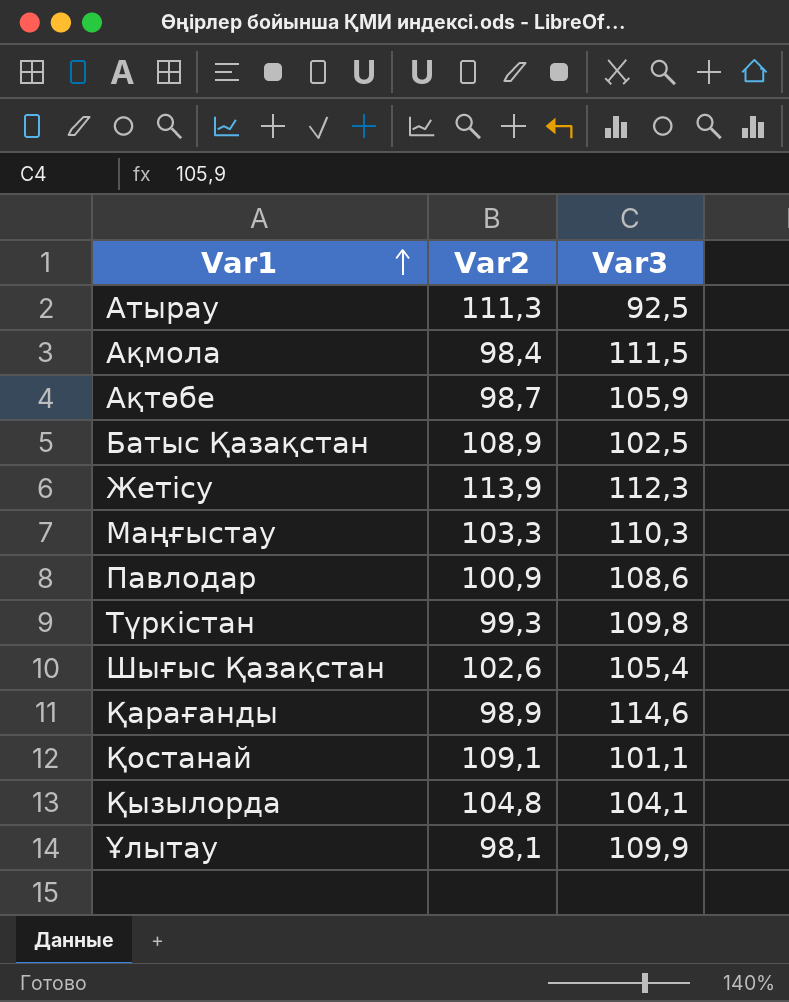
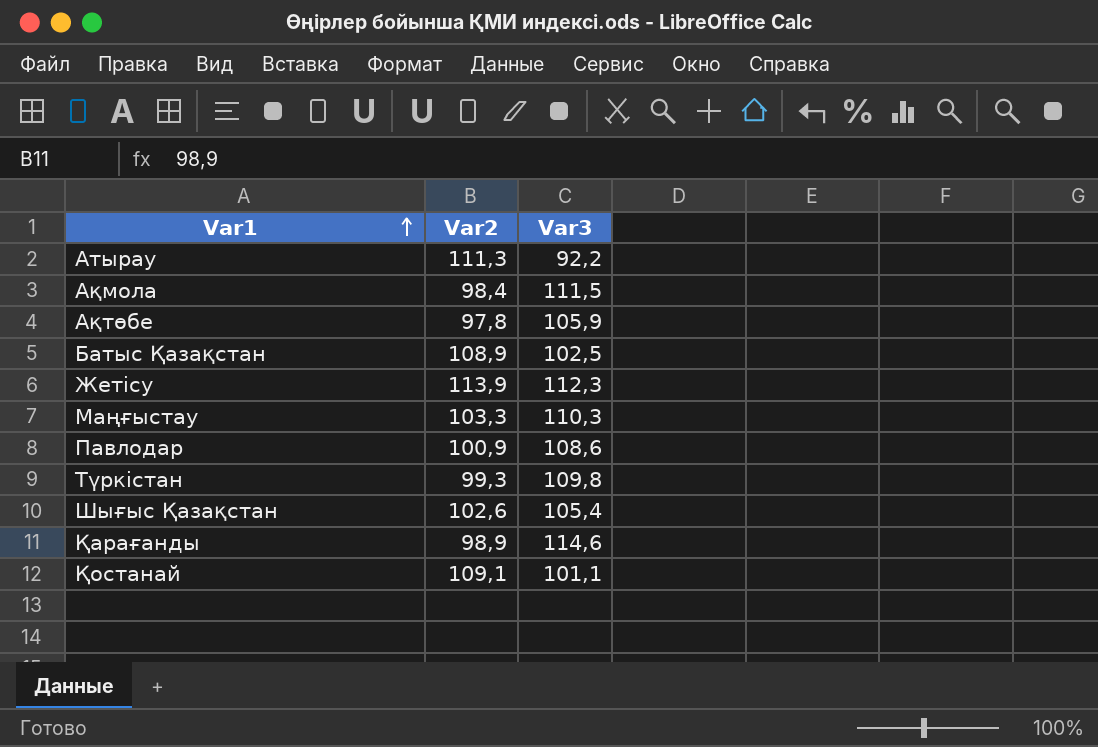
row Қызылорда: 104,8 | 104,1 -> none
row Ұлытау: 98,1 | 109,9 -> none
Атырау | Var3: 92,5 -> 92,2
Ақтөбе | Var2: 98,7 -> 97,8

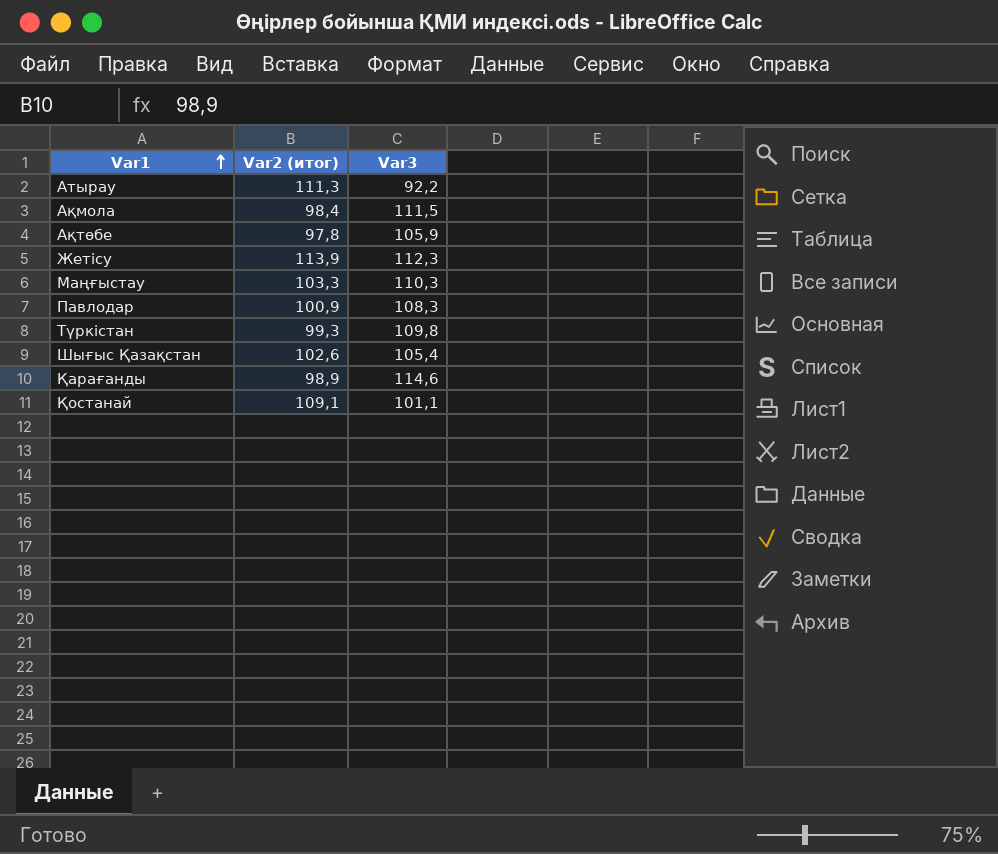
column name: Var2 -> Var2 (итог)
row Батыс Қазақстан: 108,9 | 102,5 -> none
Павлодар | Var3: 108,6 -> 108,3

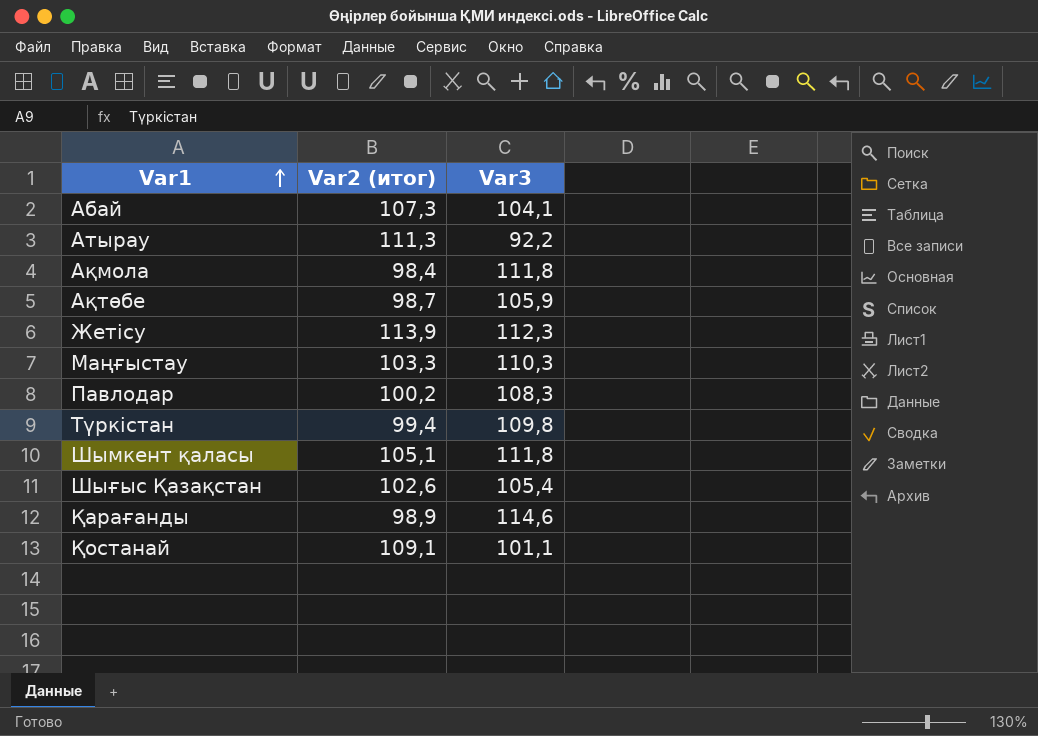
row Абай: none -> 107,3 | 104,1
Ақмола | Var3: 111,5 -> 111,8
Ақтөбе | Var2 (итог): 97,8 -> 98,7
Павлодар | Var2 (итог): 100,9 -> 100,2
Түркістан | Var2 (итог): 99,3 -> 99,4
row Шымкент қаласы: none -> 105,1 | 111,8

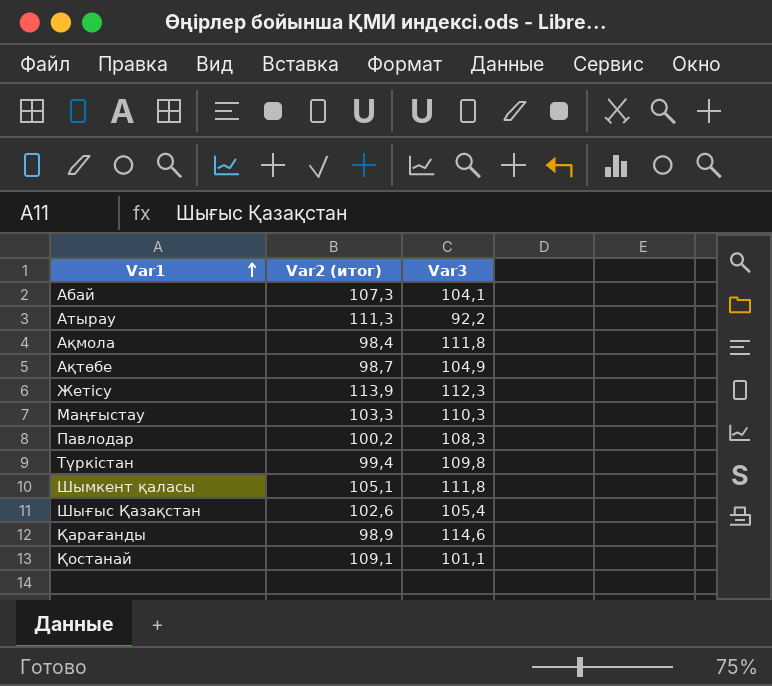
Ақтөбе | Var3: 105,9 -> 104,9

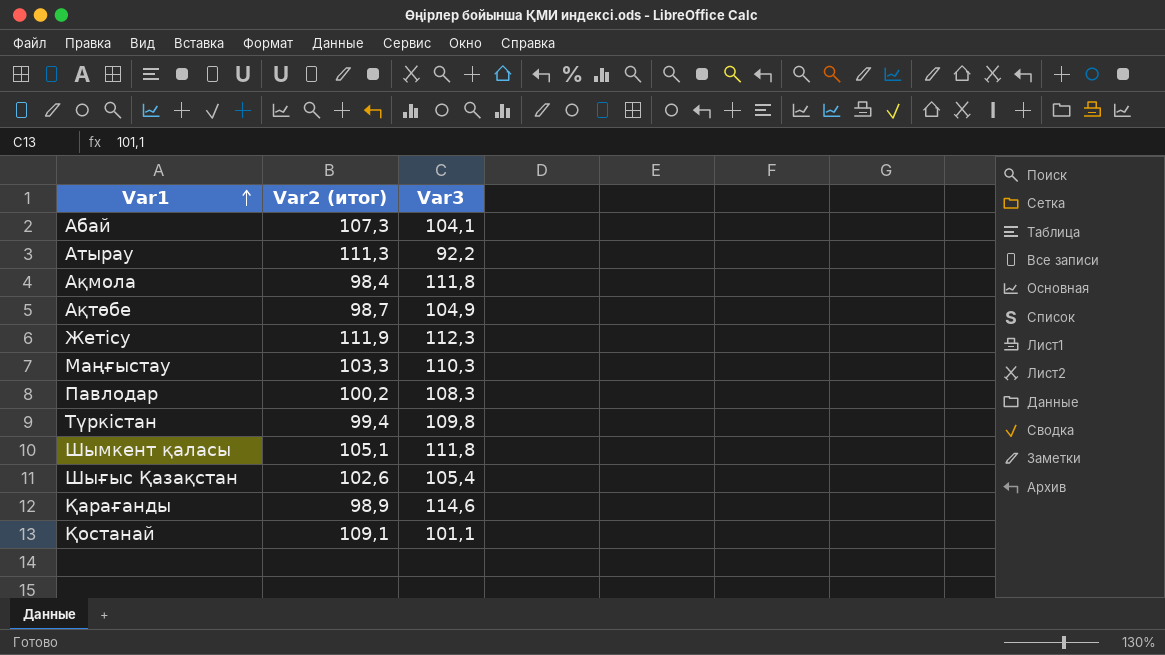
Жетісу | Var2 (итог): 113,9 -> 111,9

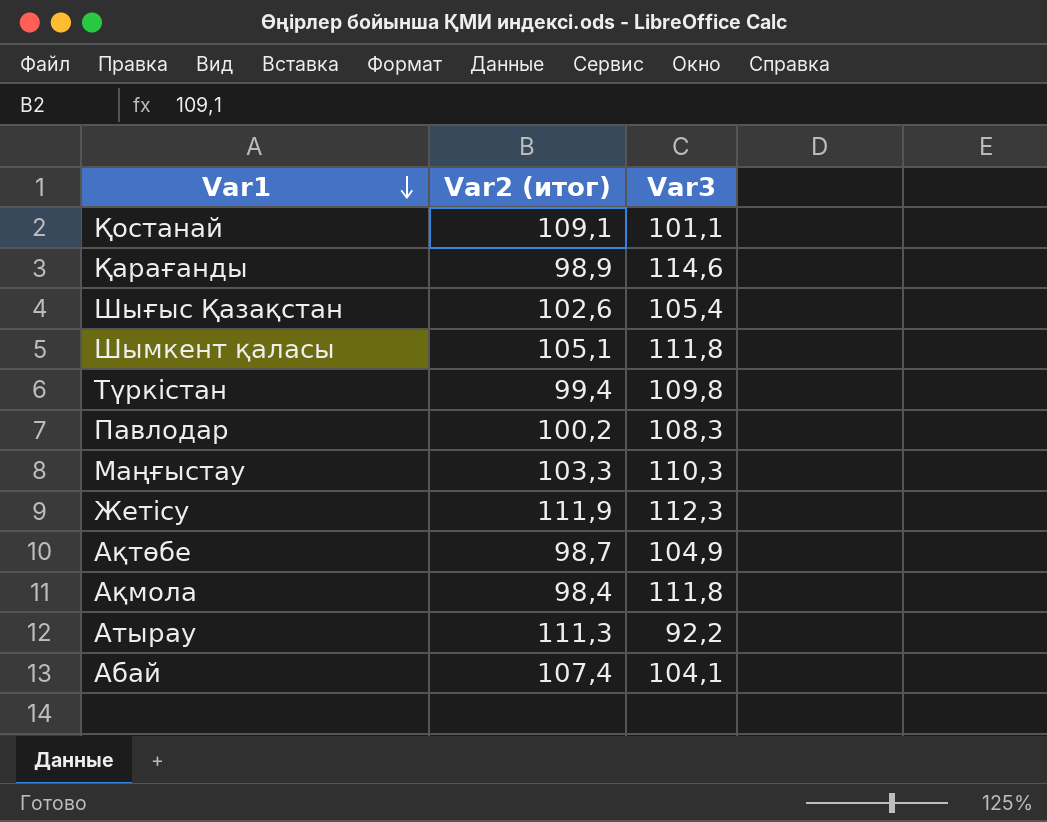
row order: Var1 ascending -> Var1 descending
Абай | Var2 (итог): 107,3 -> 107,4

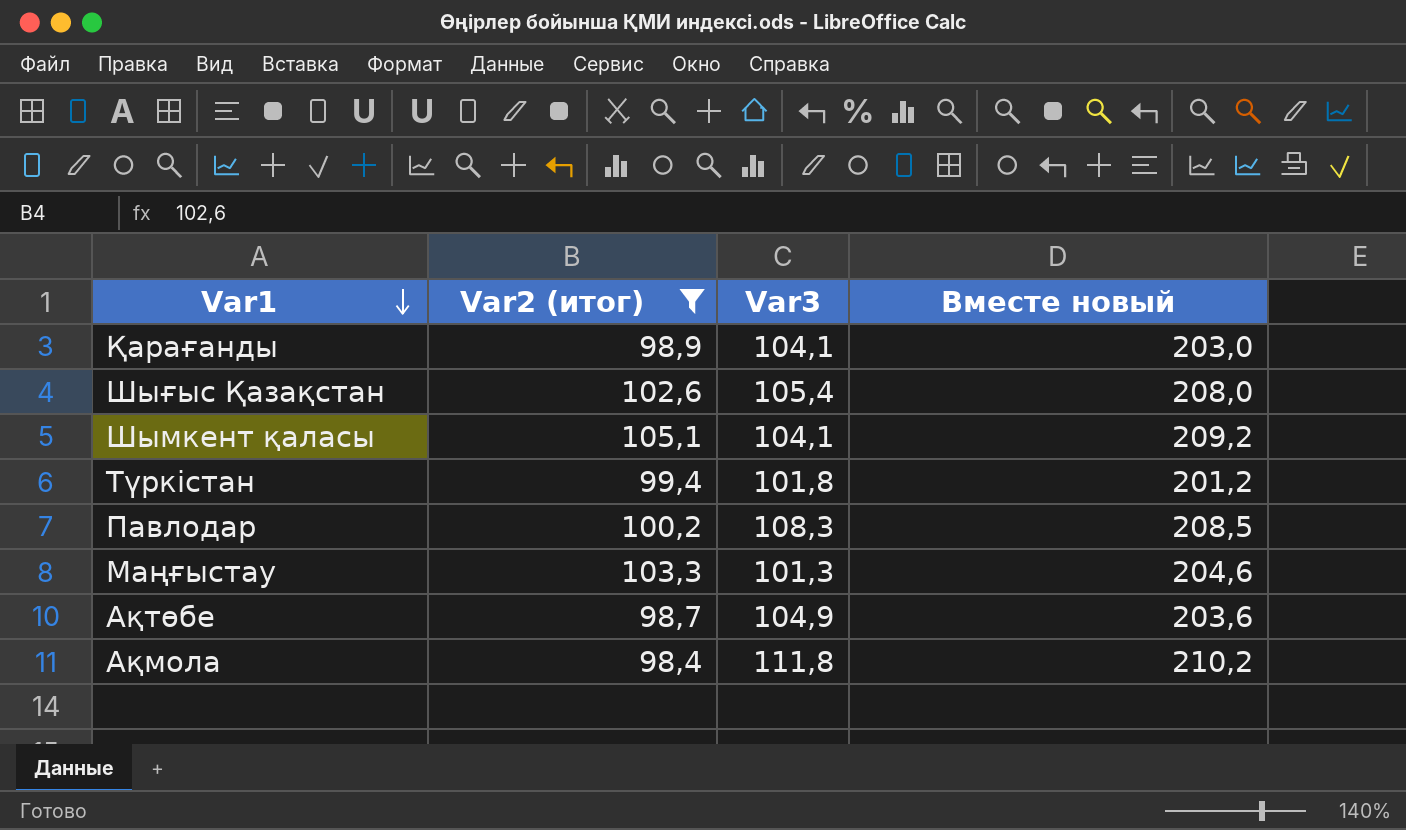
filter: none -> Var2 (итог) <= 105,1
column Вместе новый | formula: none -> [Var2 (итог)] + [Var3]
Қарағанды | Var3: 114,6 -> 104,1
Шымкент қаласы | Var3: 111,8 -> 104,1
Түркістан | Var3: 109,8 -> 101,8
Маңғыстау | Var3: 110,3 -> 101,3

